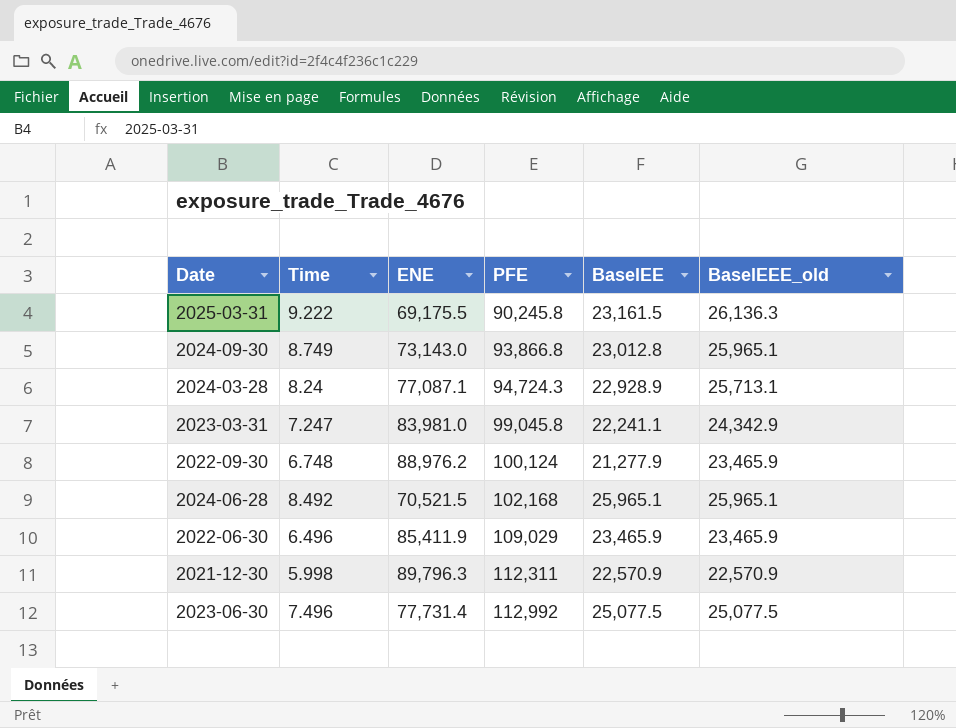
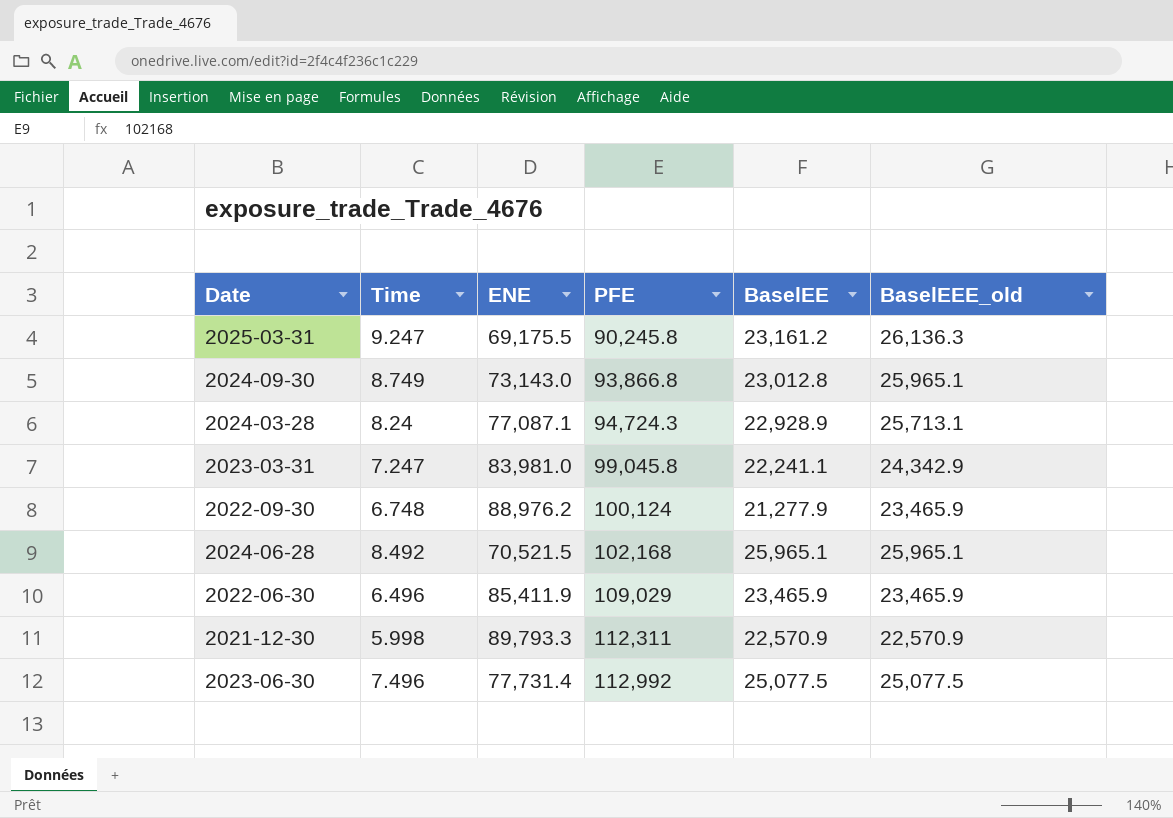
2025-03-31 | Time: 9.222 -> 9.247
2025-03-31 | BaselEE: 23,161.5 -> 23,161.2
2021-12-30 | ENE: 89,796.3 -> 89,793.3

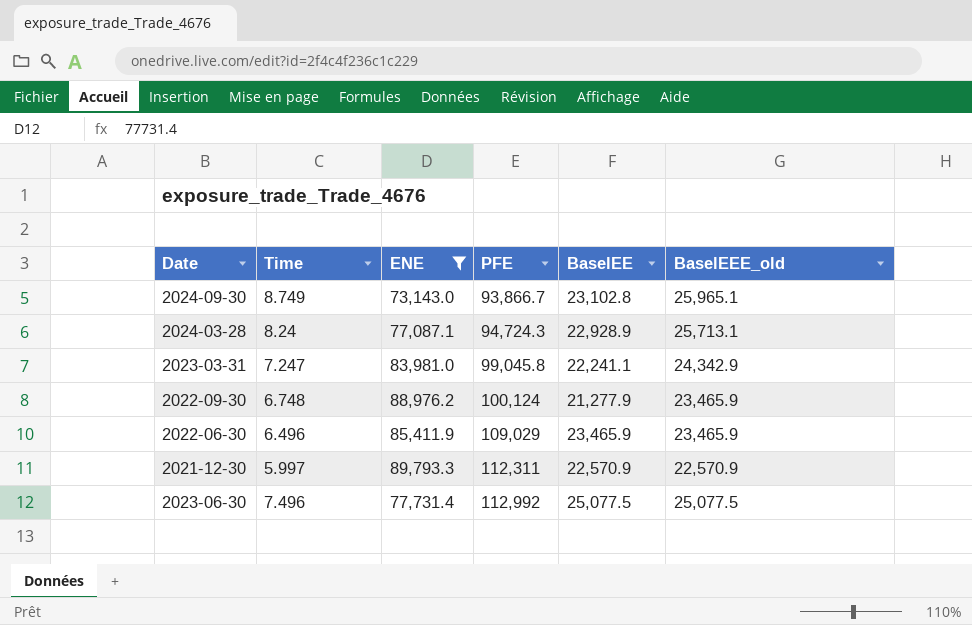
filter: none -> ENE >= 73,143.0
2024-09-30 | PFE: 93,866.8 -> 93,866.7
2024-09-30 | BaselEE: 23,012.8 -> 23,102.8
2021-12-30 | Time: 5.998 -> 5.997

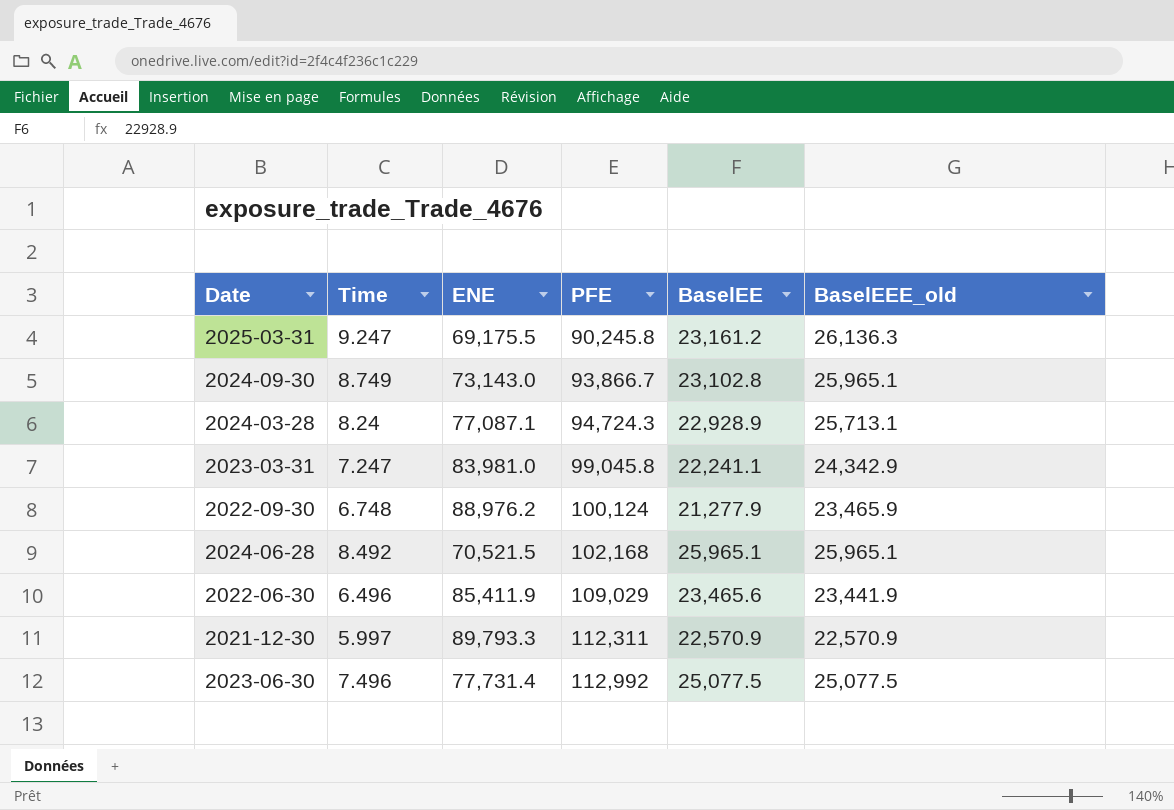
filter: ENE >= 73,143.0 -> none
2022-06-30 | BaselEE: 23,465.9 -> 23,465.6
2022-06-30 | BaselEEE_old: 23,465.9 -> 23,441.9

